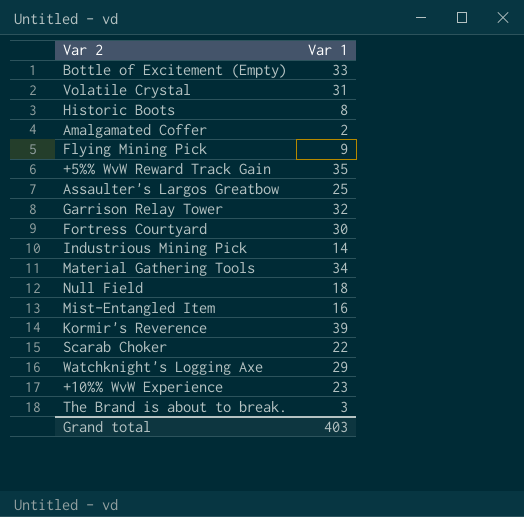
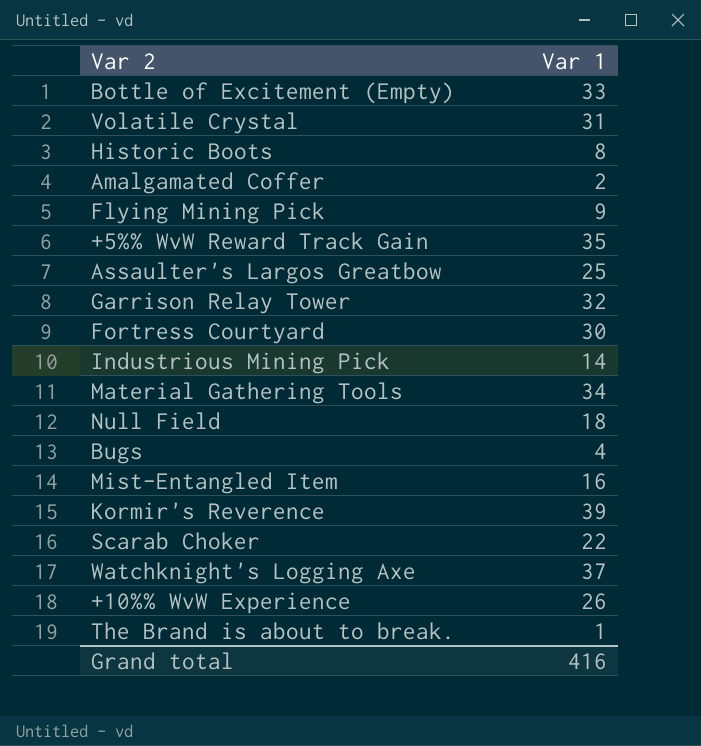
row Bugs: none -> 4
Watchknight's Logging Axe | Var 1: 29 -> 37
+10%% WvW Experience | Var 1: 23 -> 26
The Brand is about to break. | Var 1: 3 -> 1
Grand total | Var 1: 403 -> 416

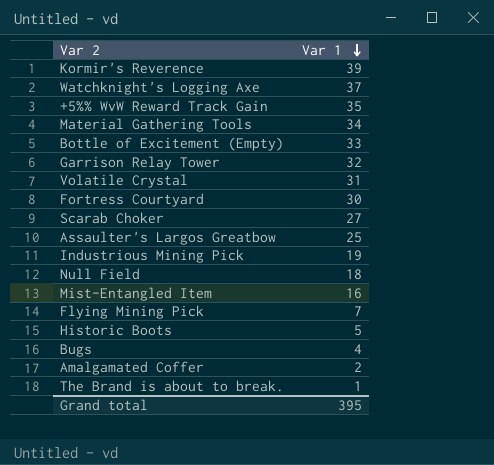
row order: none -> Var 1 descending
row +10%% WvW Experience: 26 -> none
Scarab Choker | Var 1: 22 -> 27
Industrious Mining Pick | Var 1: 14 -> 19
Flying Mining Pick | Var 1: 9 -> 7
Historic Boots | Var 1: 8 -> 5
Grand total | Var 1: 416 -> 395

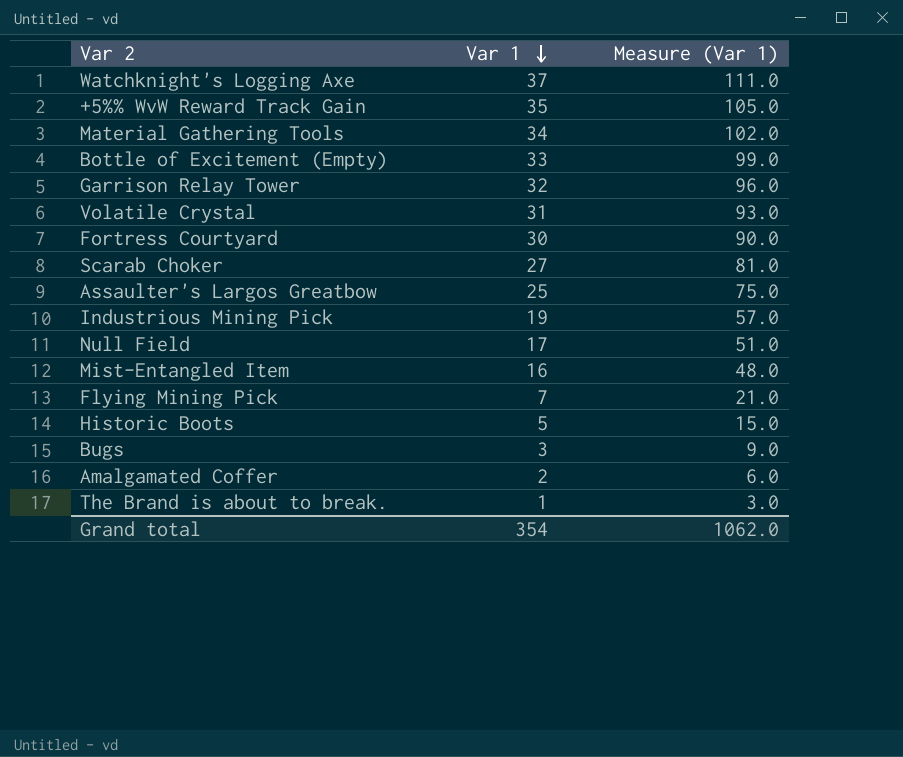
column Measure (Var 1) | formula: none -> [Var 1] * 3
row Kormir's Reverence: 39 -> none
Null Field | Var 1: 18 -> 17
Bugs | Var 1: 4 -> 3
Grand total | Var 1: 395 -> 354

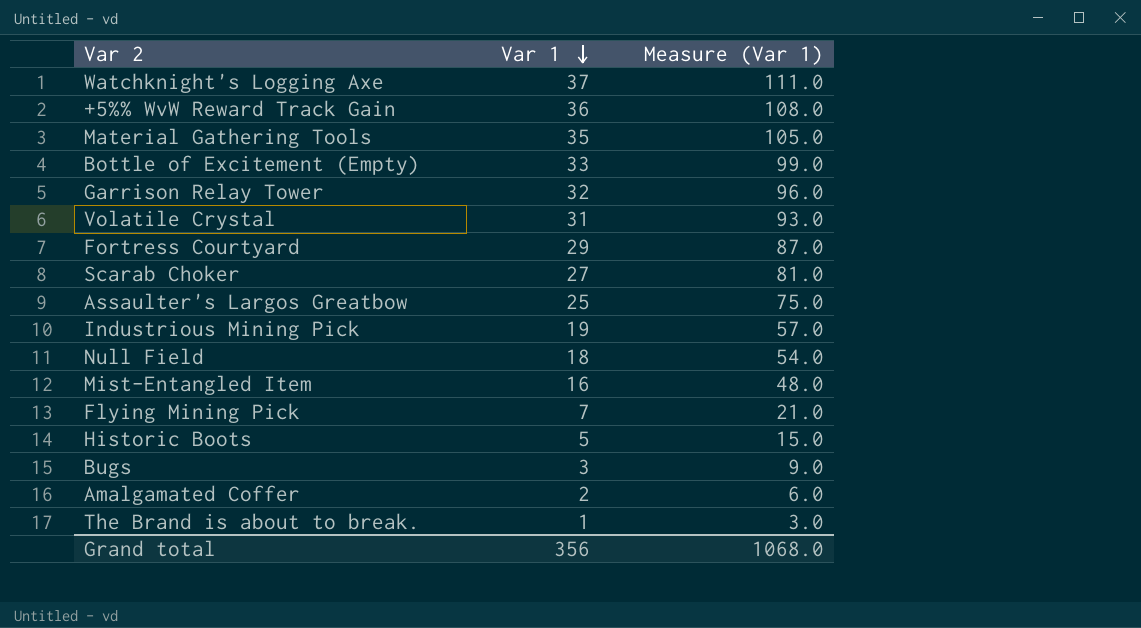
+5%% WvW Reward Track Gain | Var 1: 35 -> 36
+5%% WvW Reward Track Gain | Measure (Var 1): 105.0 -> 108.0
Material Gathering Tools | Var 1: 34 -> 35
Material Gathering Tools | Measure (Var 1): 102.0 -> 105.0
Fortress Courtyard | Var 1: 30 -> 29
Fortress Courtyard | Measure (Var 1): 90.0 -> 87.0
Null Field | Var 1: 17 -> 18
Null Field | Measure (Var 1): 51.0 -> 54.0
Grand total | Var 1: 354 -> 356
Grand total | Measure (Var 1): 1062.0 -> 1068.0

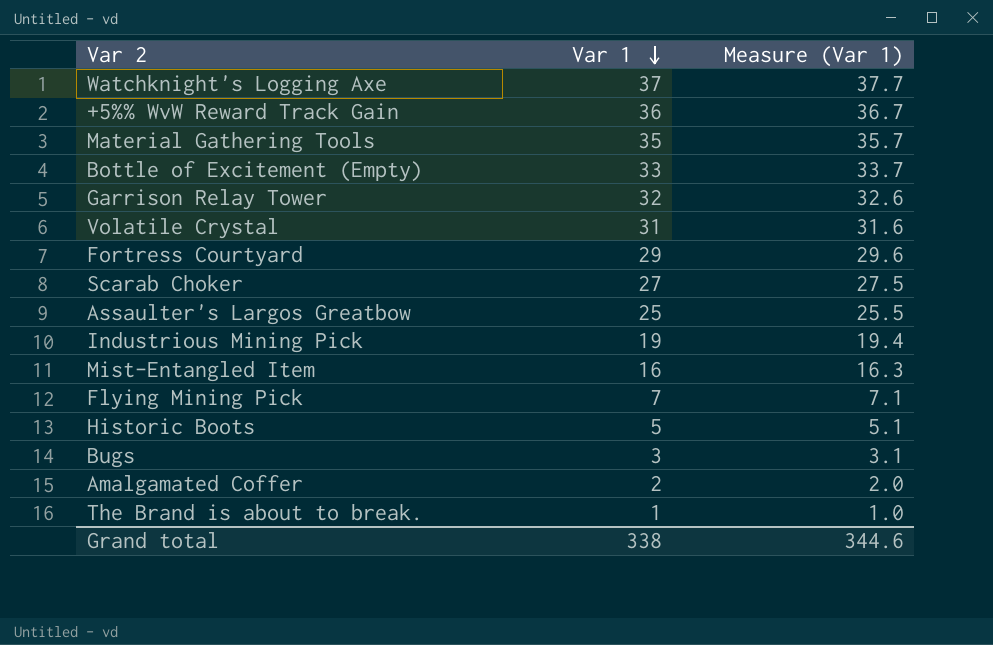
column Measure (Var 1) | formula: [Var 1] * 3 -> [Var 1] * 1.02
row Null Field: 18 | 54.0 -> none
Grand total | Var 1: 356 -> 338
Grand total | Measure (Var 1): 1068.0 -> 344.6

